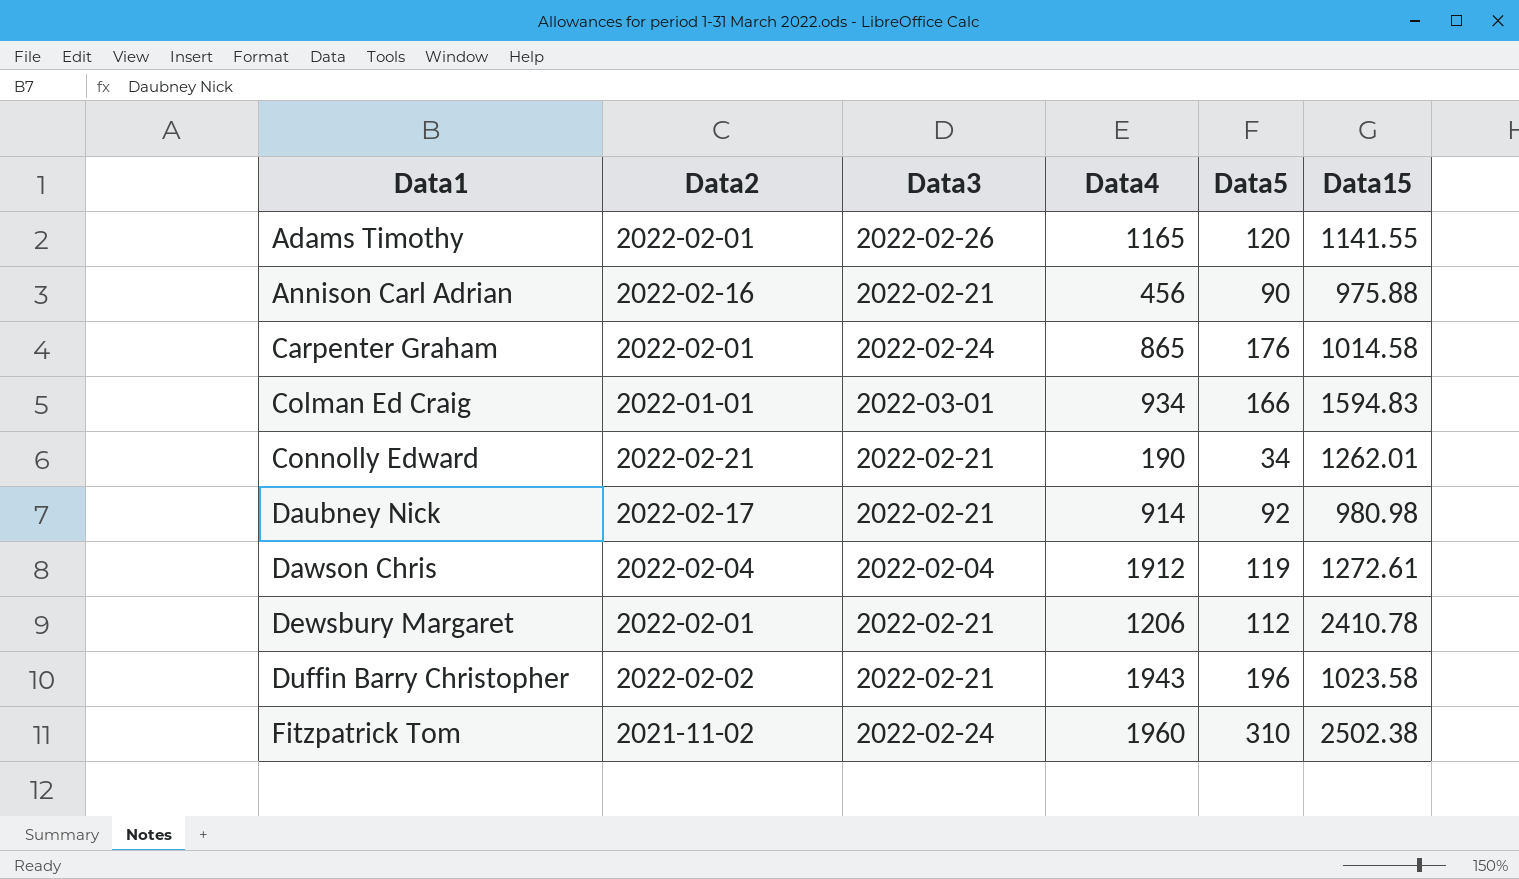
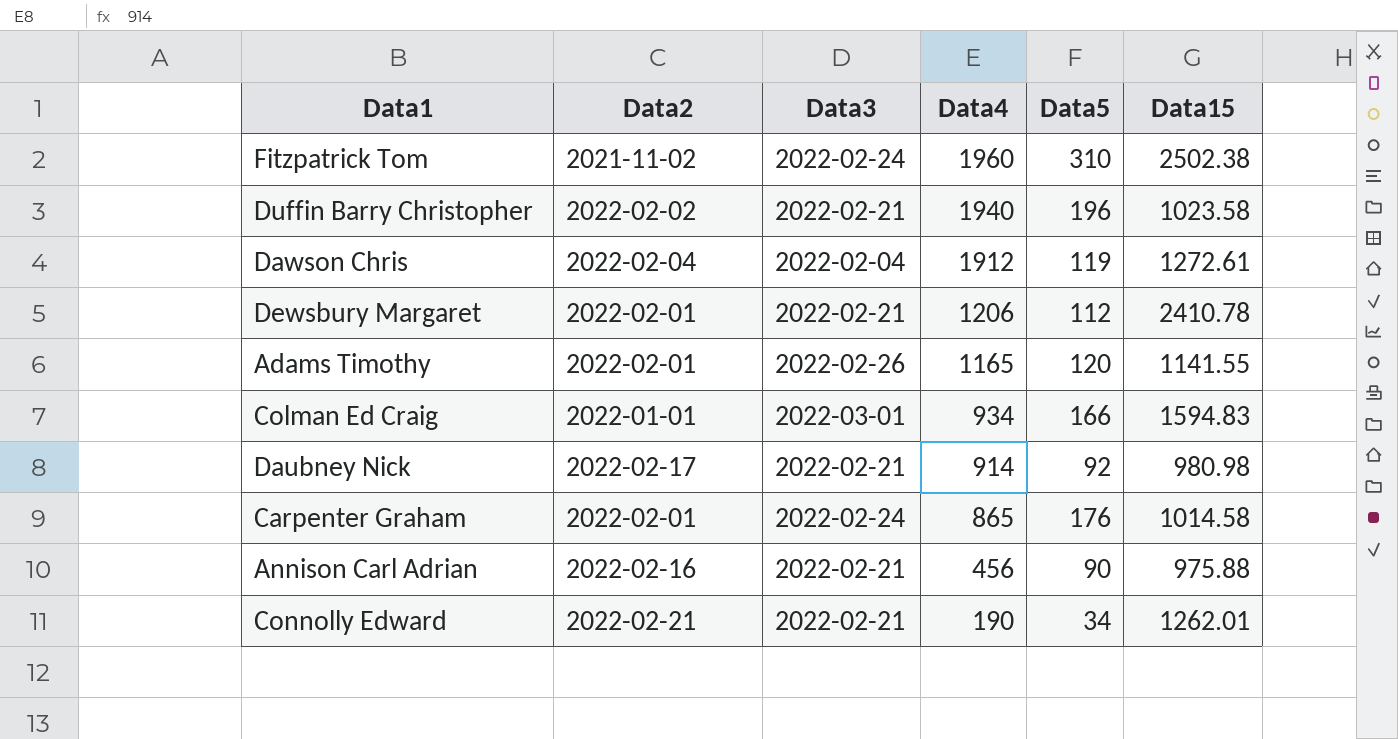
row order: Data1 ascending -> Data4 descending
Duffin Barry Christopher | Data4: 1943 -> 1940

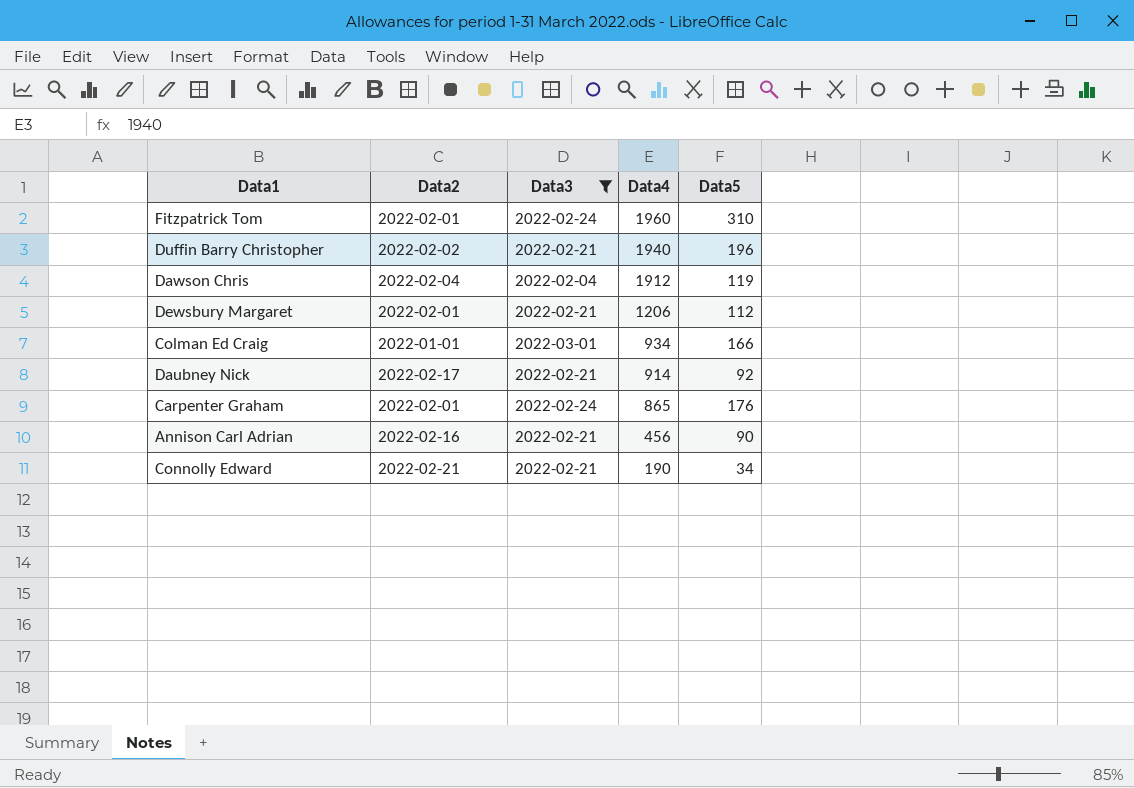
filter: none -> Data3 != 2022-02-26
column Data15 | position: 6 -> none
Fitzpatrick Tom | Data2: 2021-11-02 -> 2022-02-01

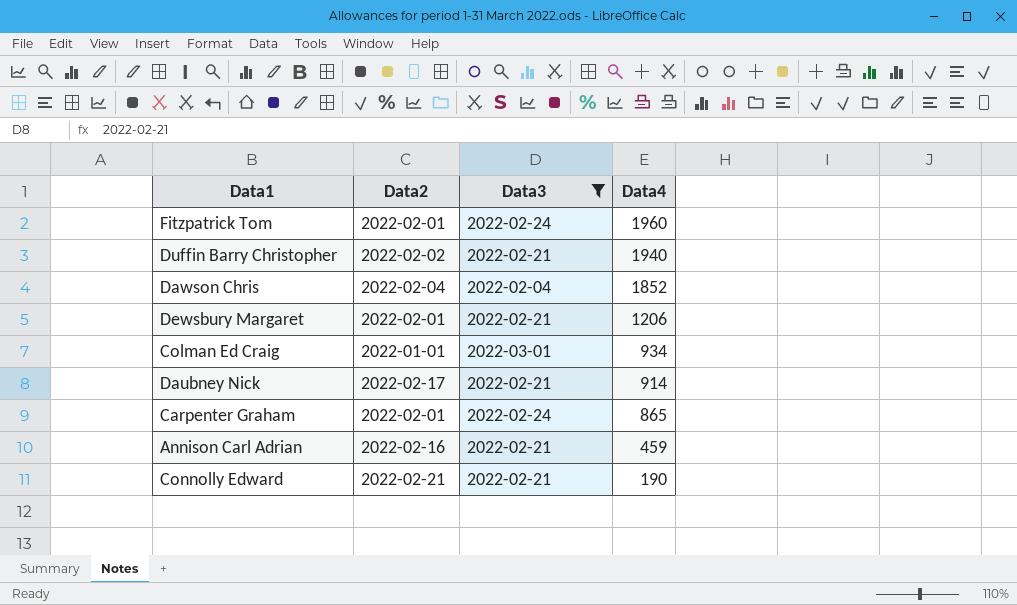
column Data5 | position: 5 -> none
Dawson Chris | Data4: 1912 -> 1852
Annison Carl Adrian | Data4: 456 -> 459

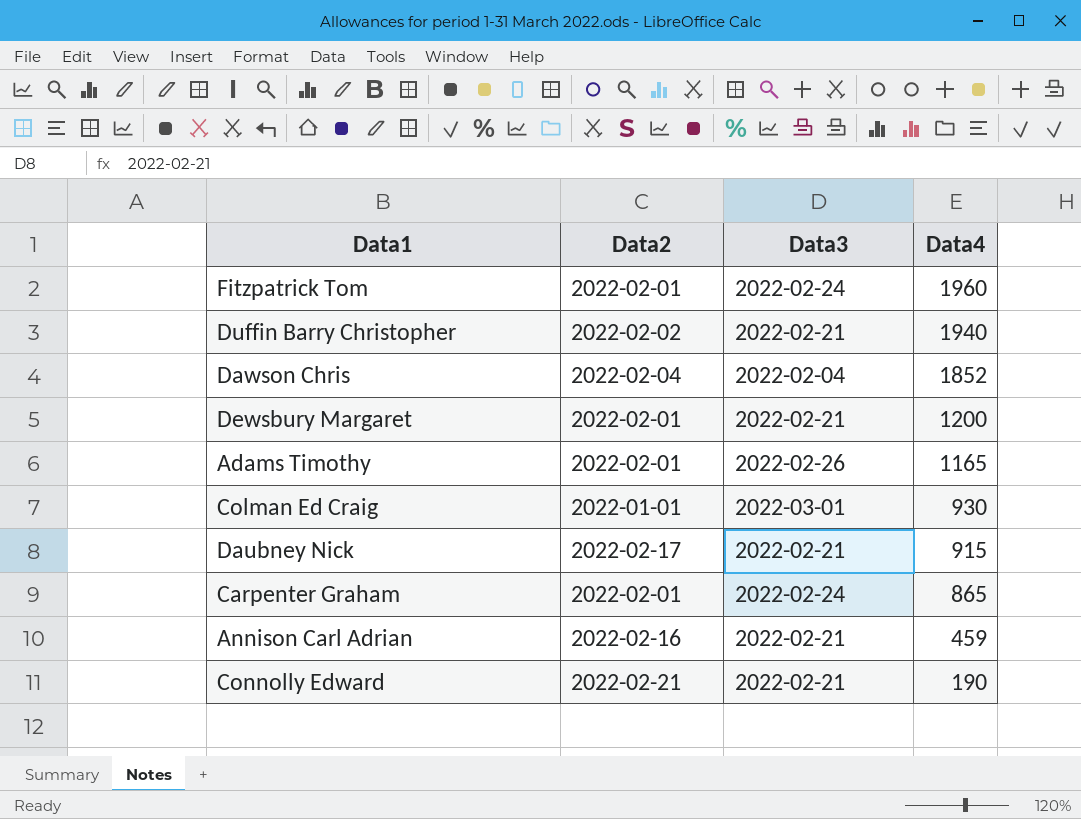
filter: Data3 != 2022-02-26 -> none
Dewsbury Margaret | Data4: 1206 -> 1200
Colman Ed Craig | Data4: 934 -> 930
Daubney Nick | Data4: 914 -> 915

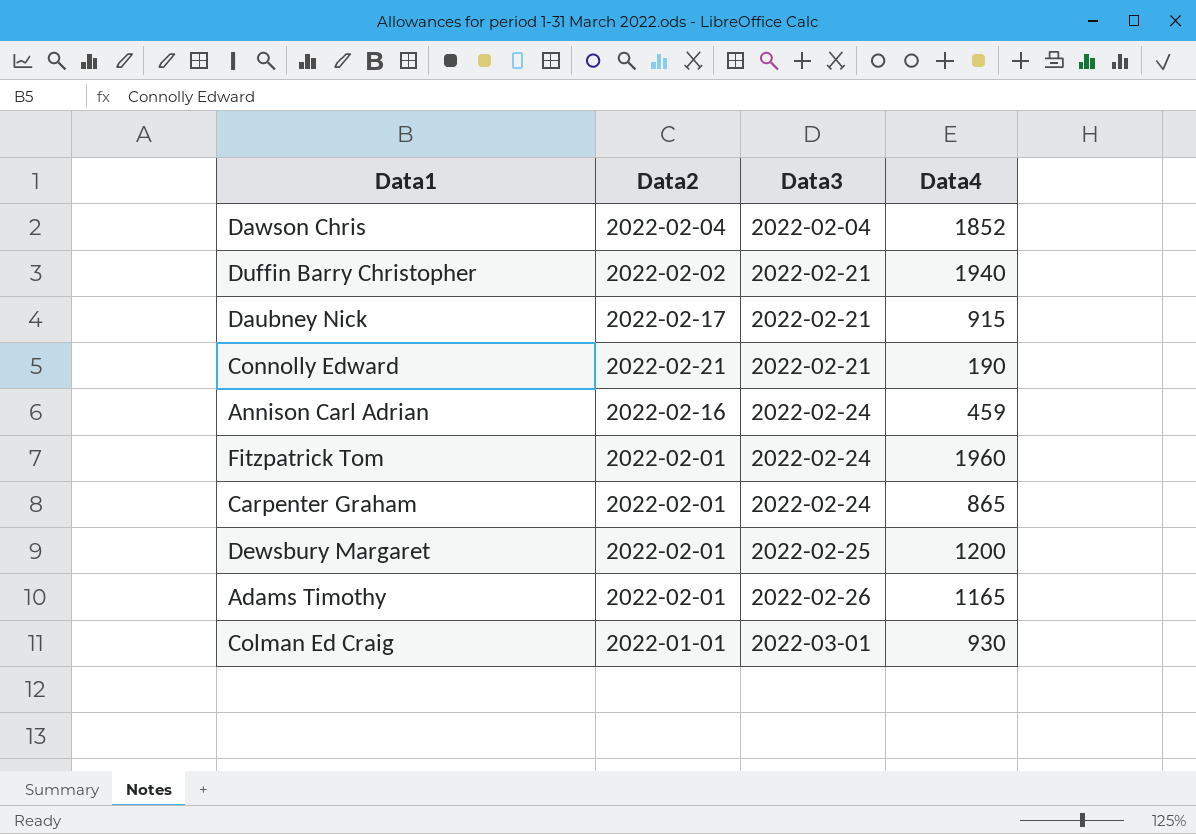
row order: Data4 descending -> Data3 ascending
Annison Carl Adrian | Data3: 2022-02-21 -> 2022-02-24
Dewsbury Margaret | Data3: 2022-02-21 -> 2022-02-25

